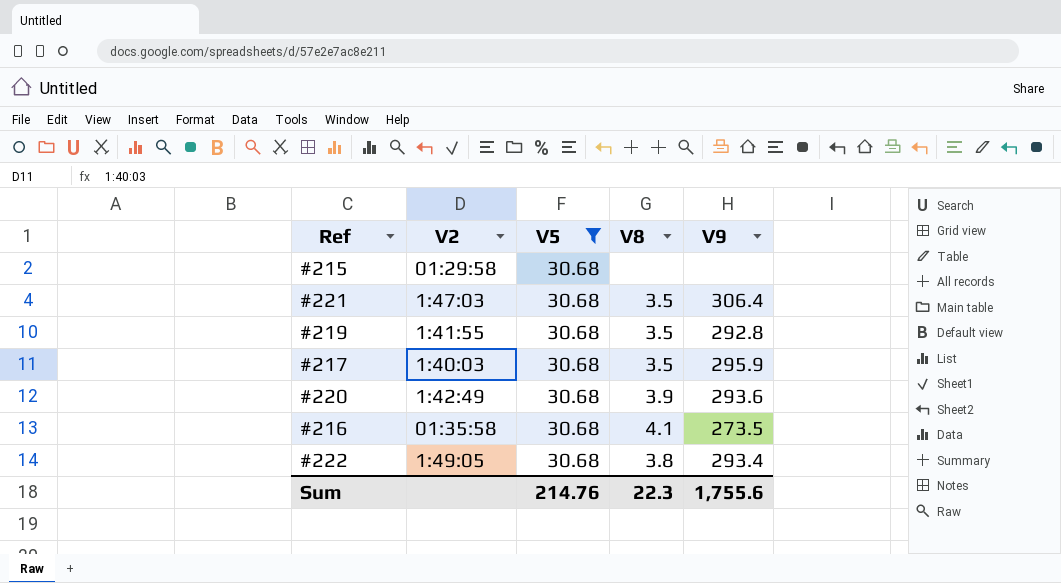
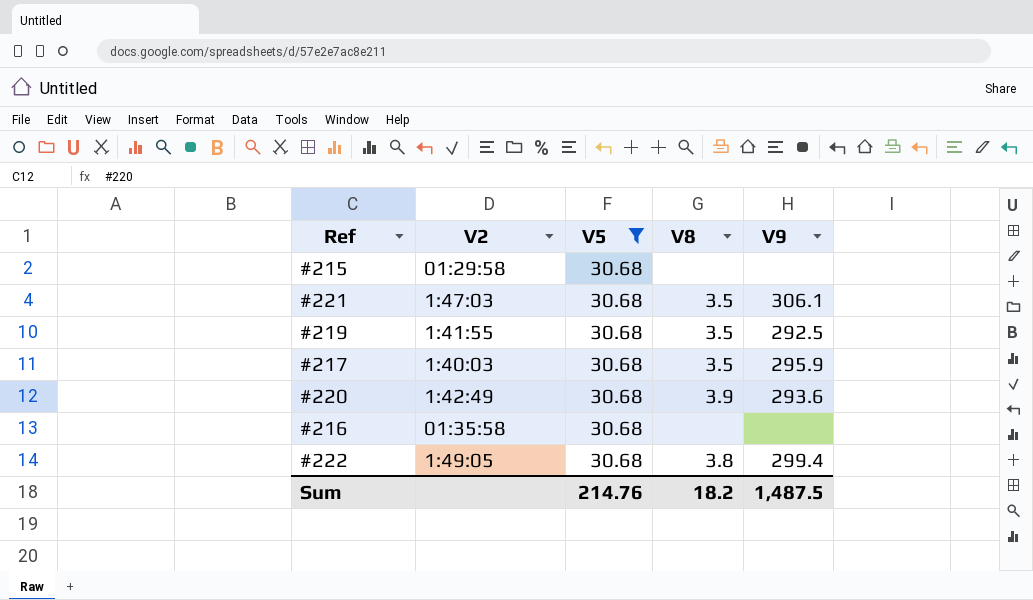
#221 | V9: 306.4 -> 306.1
#219 | V9: 292.8 -> 292.5
#216 | V8: 4.1 -> none
#216 | V9: 273.5 -> none
#222 | V9: 293.4 -> 299.4
Sum | V8: 22.3 -> 18.2
Sum | V9: 1,755.6 -> 1,487.5

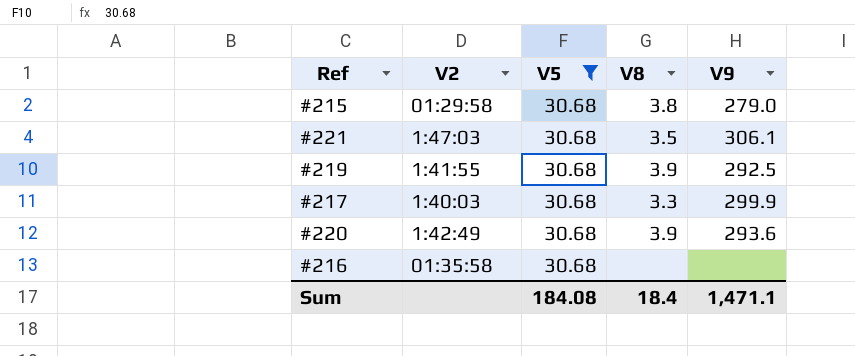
row #222: 1:49:05 | 30.68 | 3.8 | 299.4 -> none
#215 | V8: none -> 3.8
#215 | V9: none -> 279.0
#219 | V8: 3.5 -> 3.9
#217 | V8: 3.5 -> 3.3
#217 | V9: 295.9 -> 299.9
Sum | V5: 214.76 -> 184.08
Sum | V8: 18.2 -> 18.4
Sum | V9: 1,487.5 -> 1,471.1

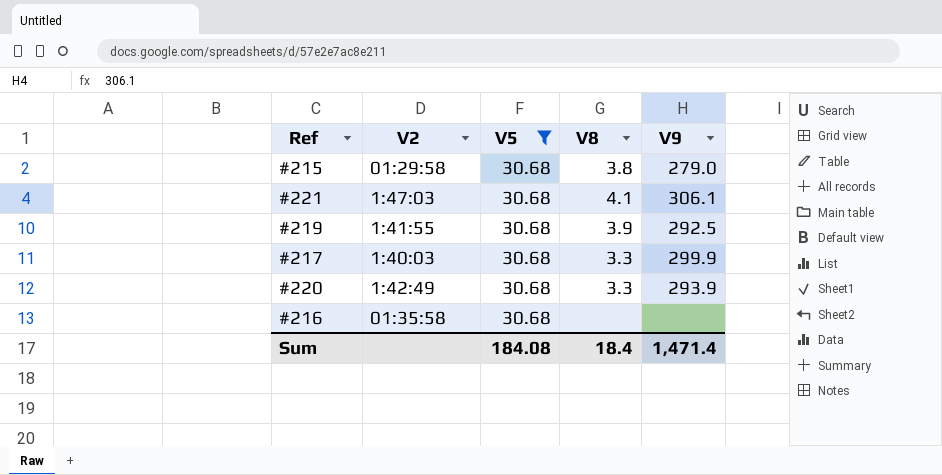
#221 | V8: 3.5 -> 4.1
#220 | V8: 3.9 -> 3.3
#220 | V9: 293.6 -> 293.9
Sum | V9: 1,471.1 -> 1,471.4

